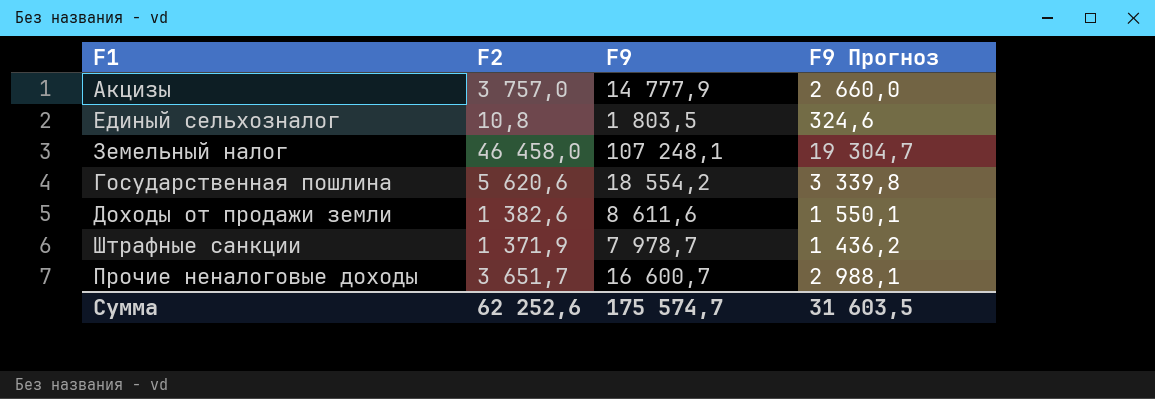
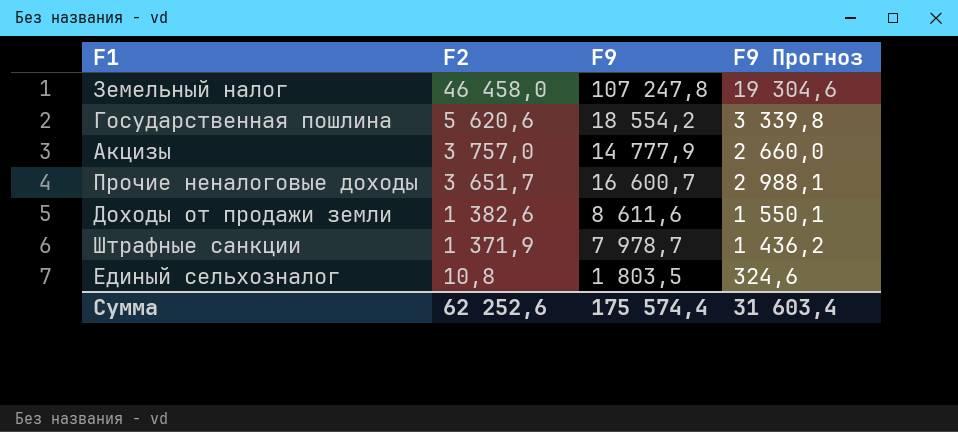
row order: none -> F2 descending
Земельный налог | F9: 107 248,1 -> 107 247,8
Земельный налог | F9 Прогноз: 19 304,7 -> 19 304,6
Сумма | F9: 175 574,7 -> 175 574,4
Сумма | F9 Прогноз: 31 603,5 -> 31 603,4

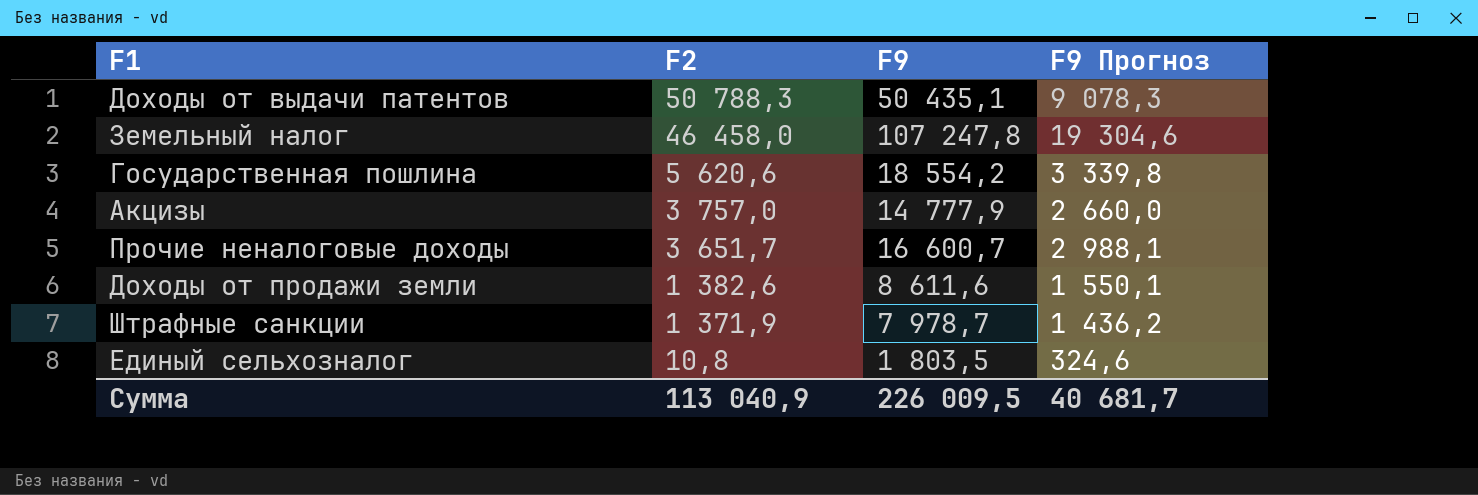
row Доходы от выдачи патентов: none -> 50 788,3 | 50 435,1 | 9 078,3
Сумма | F2: 62 252,6 -> 113 040,9
Сумма | F9: 175 574,4 -> 226 009,5
Сумма | F9 Прогноз: 31 603,4 -> 40 681,7

